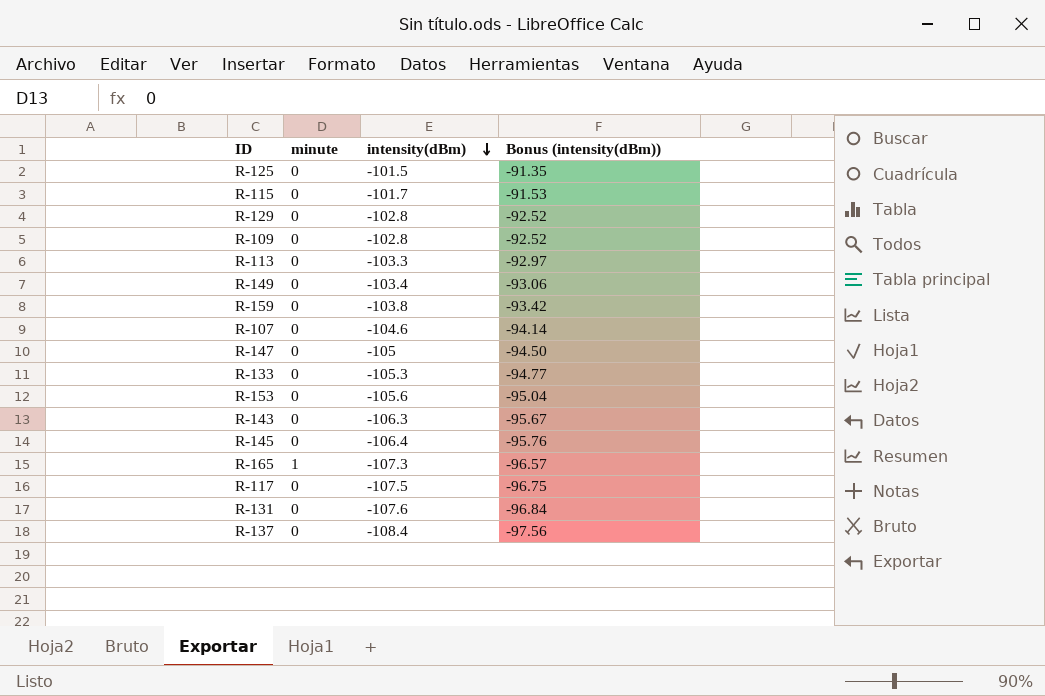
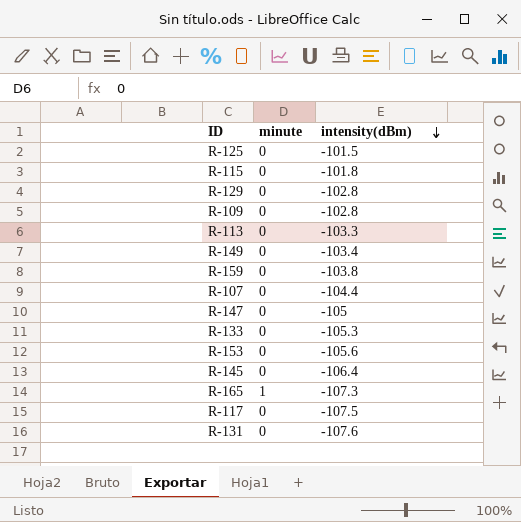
column Bonus (intensity(dBm)) | formula: [intensity(dBm)] * 0.9 -> none
row R-143: 0 | -106.3 | -95.67 -> none
row R-137: 0 | -108.4 | -97.56 -> none
R-115 | intensity(dBm): -101.7 -> -101.8
R-107 | intensity(dBm): -104.6 -> -104.4

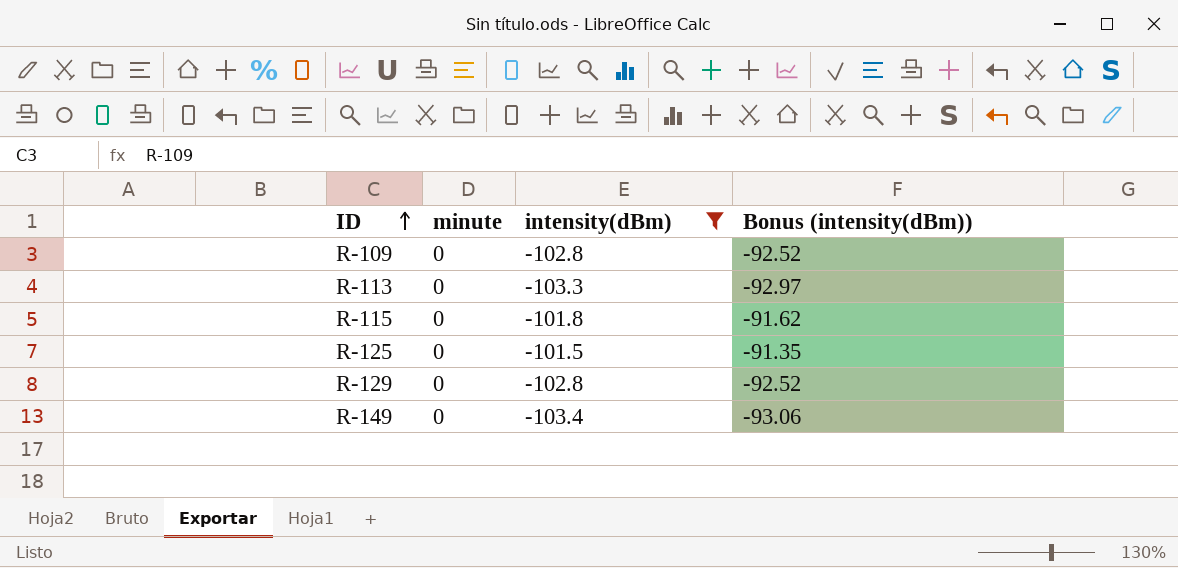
filter: none -> intensity(dBm) >= -103.4
row order: intensity(dBm) descending -> ID ascending
column Bonus (intensity(dBm)) | formula: none -> [intensity(dBm)] * 0.9

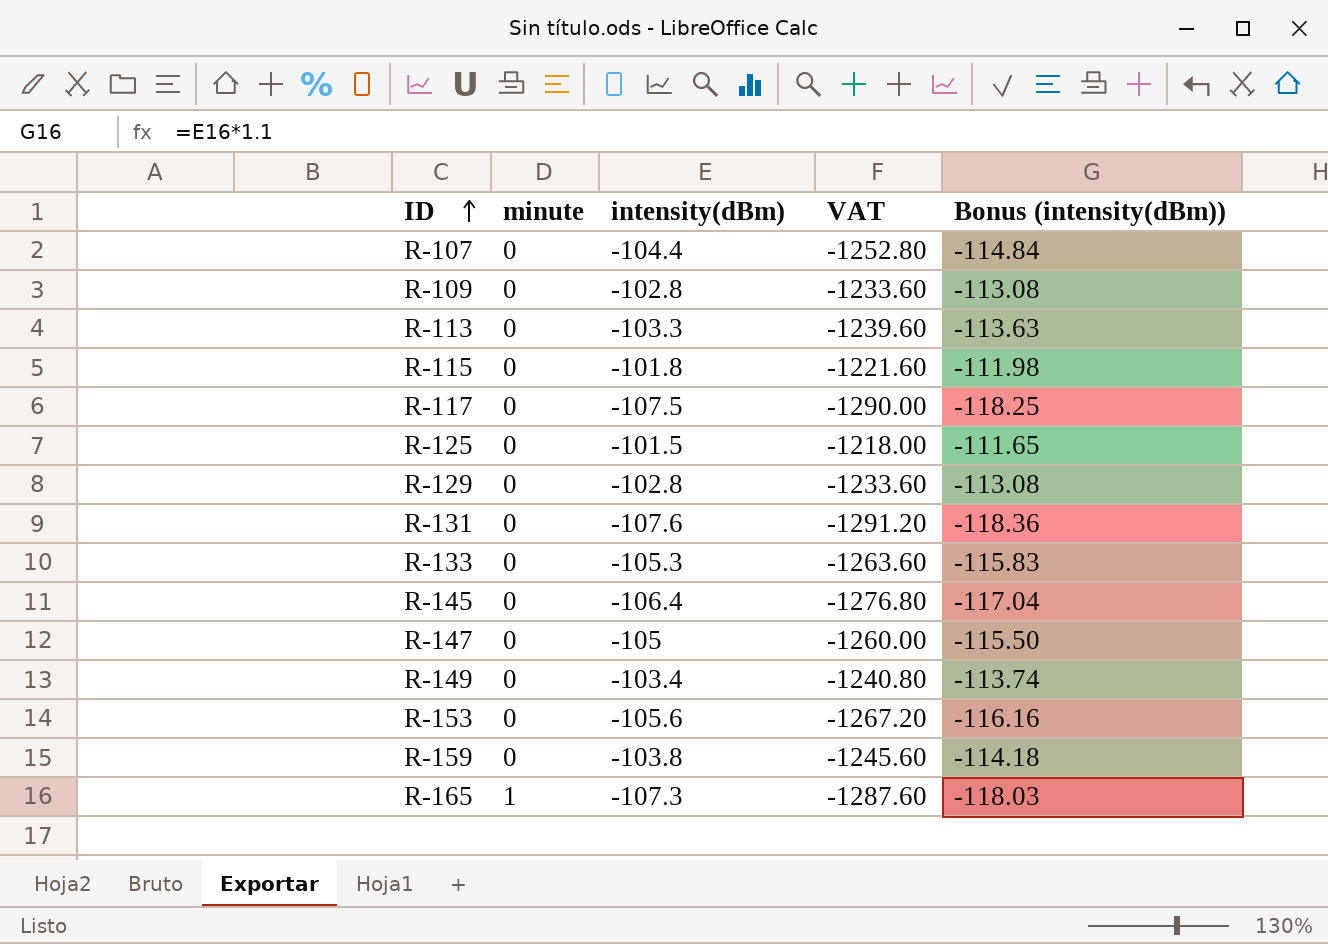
filter: intensity(dBm) >= -103.4 -> none
column VAT | formula: none -> [intensity(dBm)] * 12
column Bonus (intensity(dBm)) | formula: [intensity(dBm)] * 0.9 -> [intensity(dBm)] * 1.1

